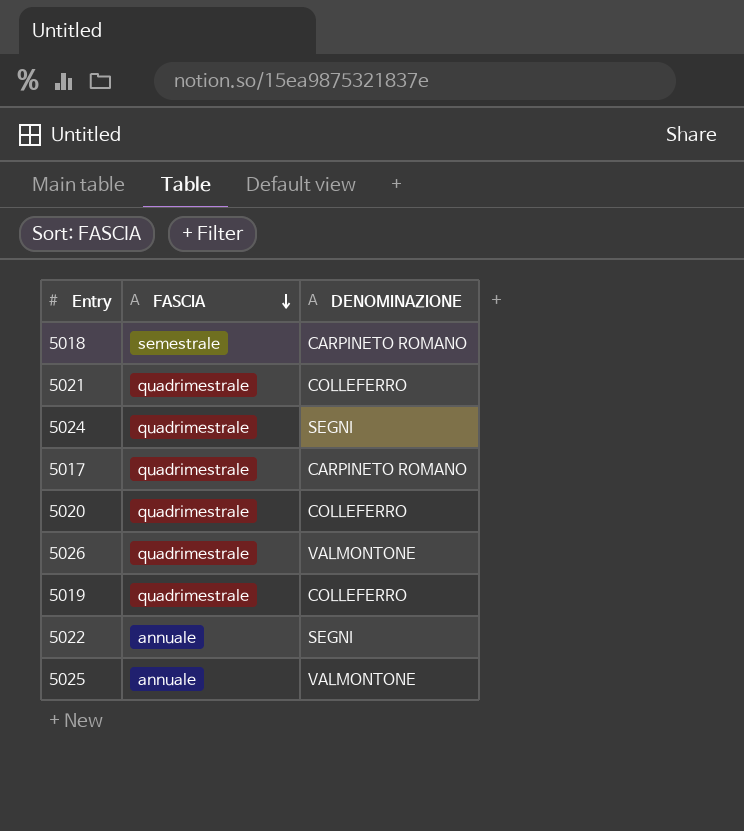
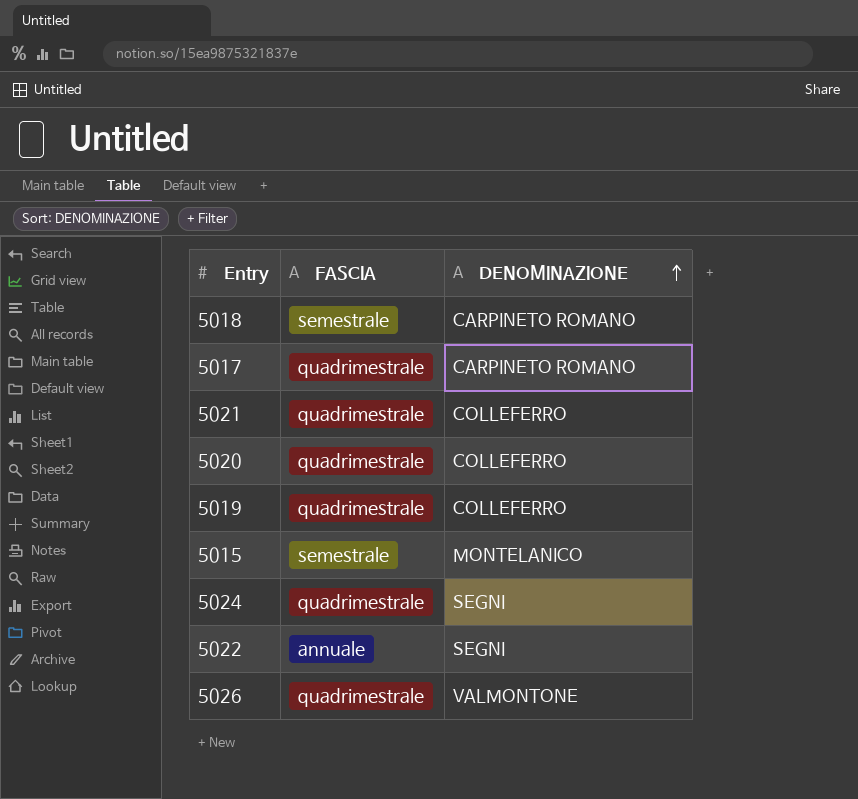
row order: FASCIA descending -> DENOMINAZIONE ascending
row 5025: annuale | VALMONTONE -> none
row 5015: none -> semestrale | MONTELANICO

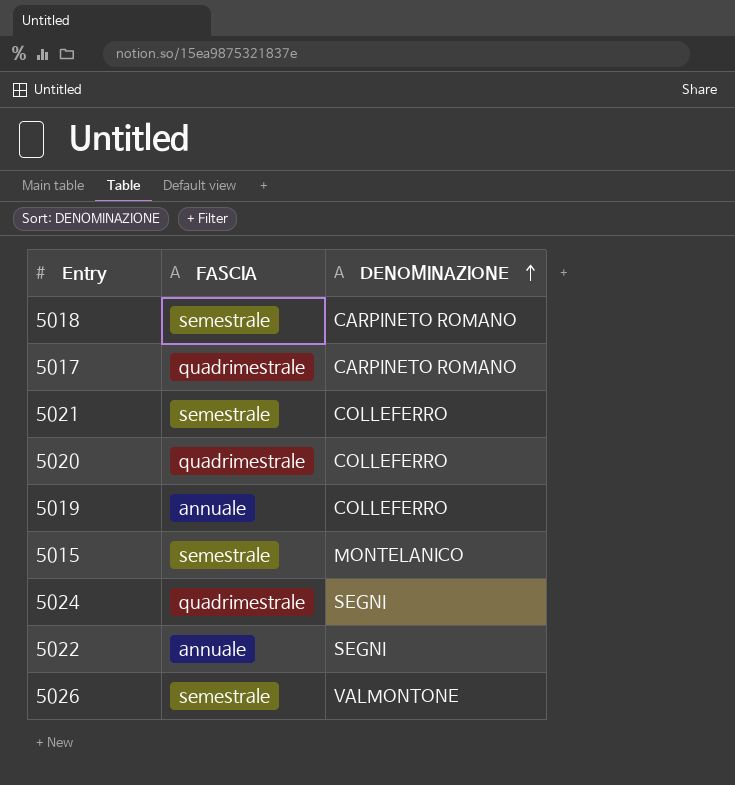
5021 | FASCIA: quadrimestrale -> semestrale
5019 | FASCIA: quadrimestrale -> annuale
5026 | FASCIA: quadrimestrale -> semestrale

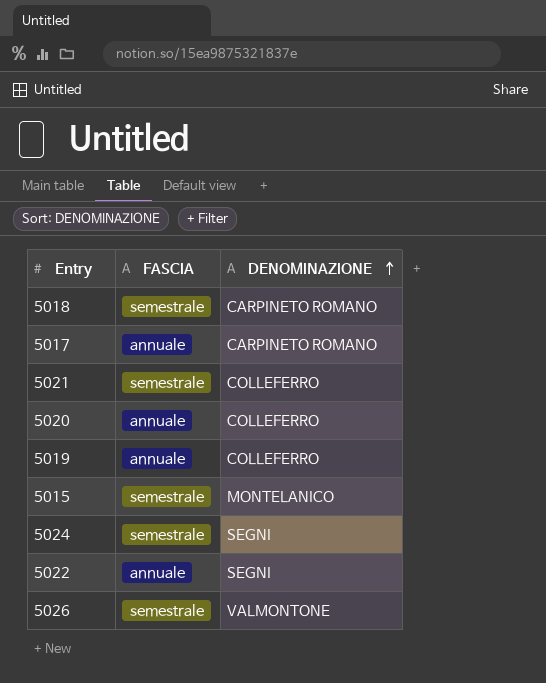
5017 | FASCIA: quadrimestrale -> annuale
5020 | FASCIA: quadrimestrale -> annuale
5024 | FASCIA: quadrimestrale -> semestrale

